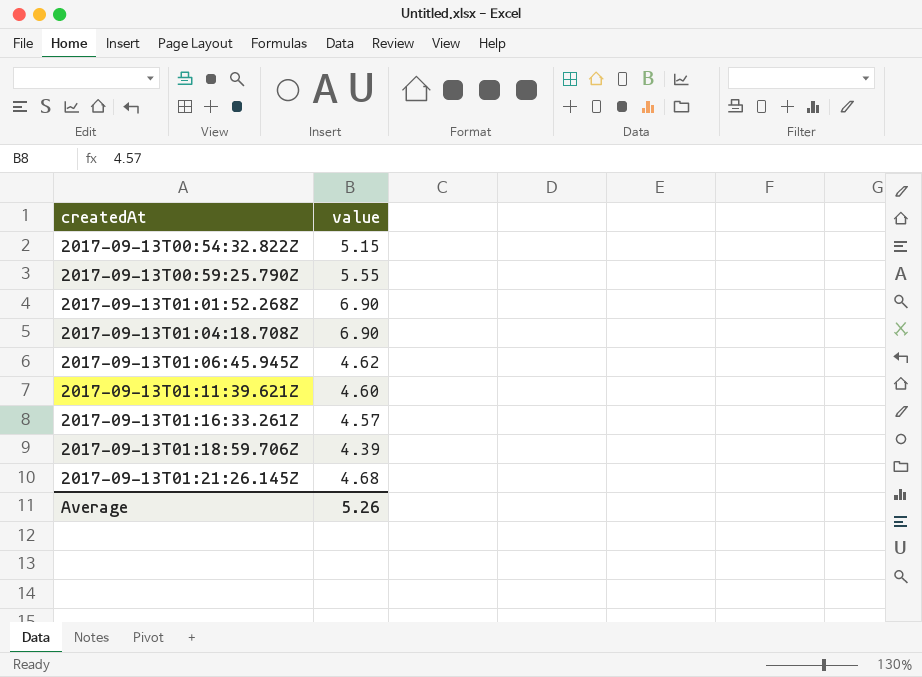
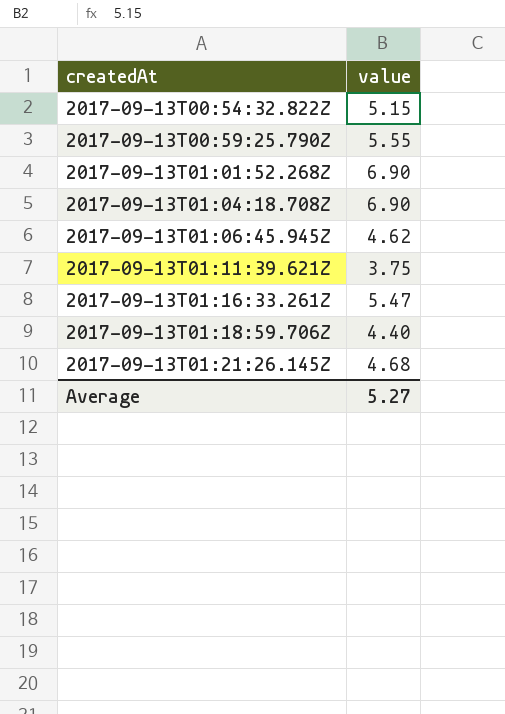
2017-09-13T01:11:39.621Z | value: 4.60 -> 3.75
2017-09-13T01:16:33.261Z | value: 4.57 -> 5.47
2017-09-13T01:18:59.706Z | value: 4.39 -> 4.40
Average | value: 5.26 -> 5.27

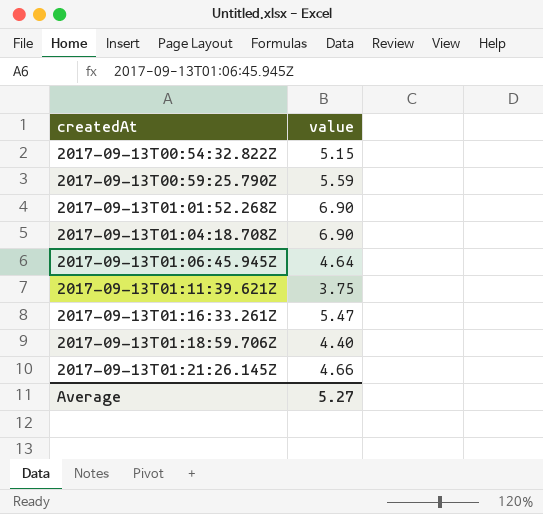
2017-09-13T00:59:25.790Z | value: 5.55 -> 5.59
2017-09-13T01:06:45.945Z | value: 4.62 -> 4.64
2017-09-13T01:21:26.145Z | value: 4.68 -> 4.66

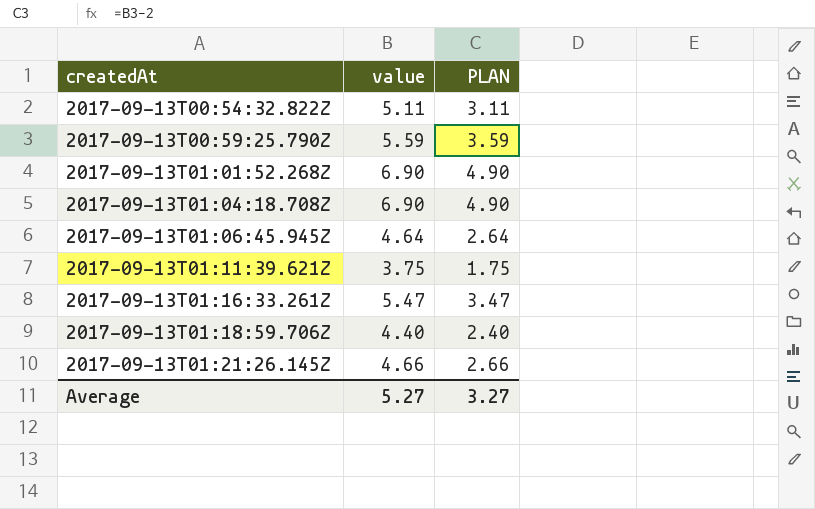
column PLAN | formula: none -> [value] - 2
2017-09-13T00:54:32.822Z | value: 5.15 -> 5.11

